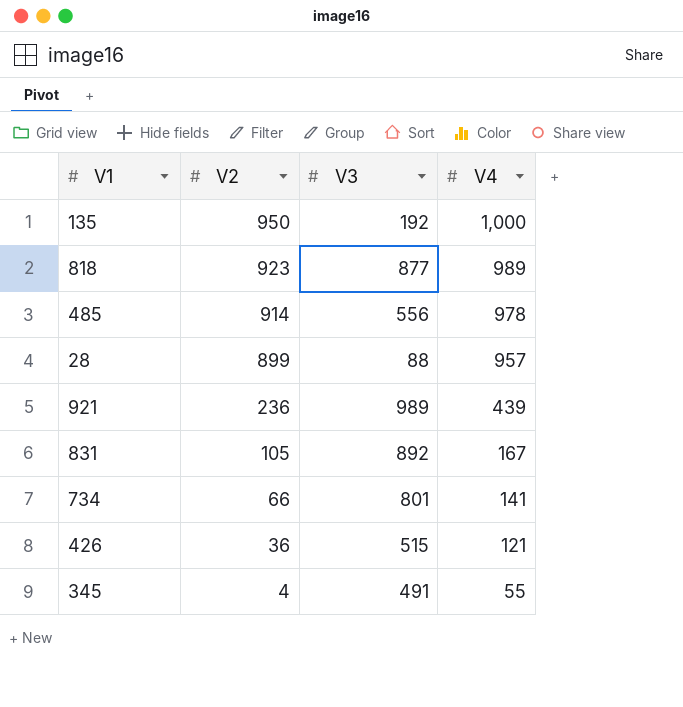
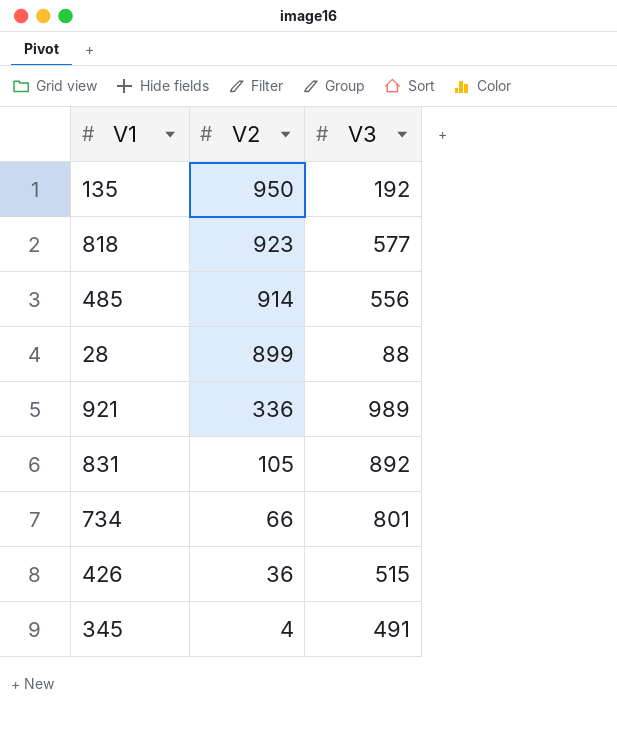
column V4 | position: 4 -> none
818 | V3: 877 -> 577
921 | V2: 236 -> 336

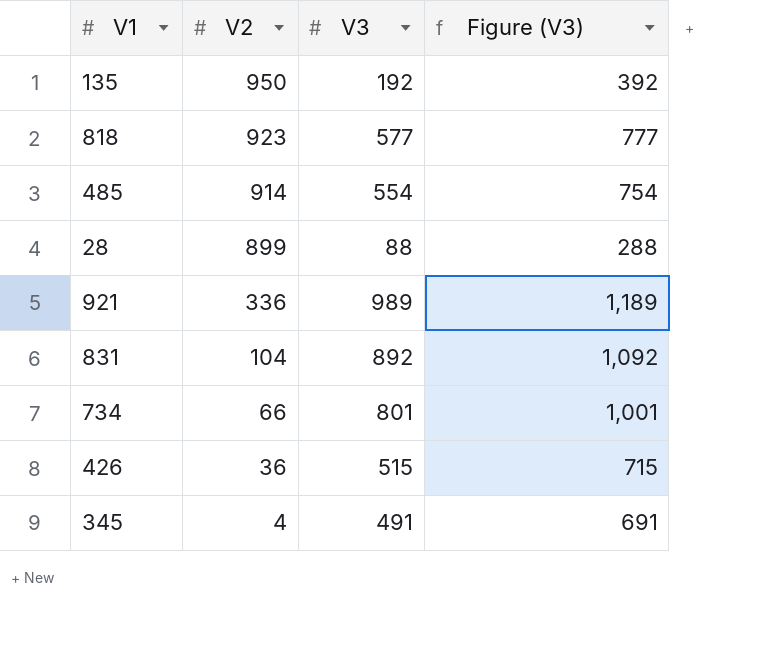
column Figure (V3) | formula: none -> [V3] + 200
485 | V3: 556 -> 554
831 | V2: 105 -> 104

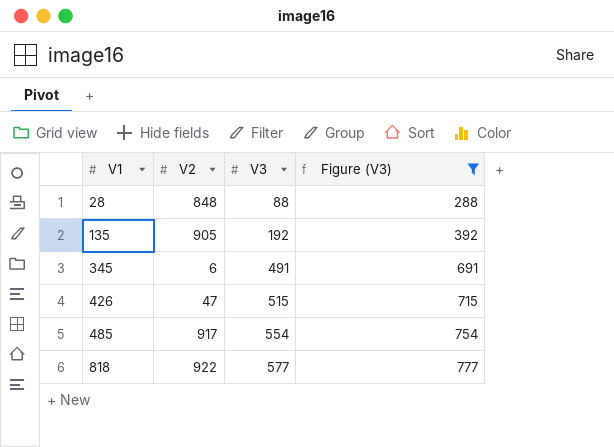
filter: none -> Figure (V3) <= 777
row order: V2 descending -> V1 ascending
28 | V2: 899 -> 848
135 | V2: 950 -> 905
345 | V2: 4 -> 6
426 | V2: 36 -> 47
485 | V2: 914 -> 917
818 | V2: 923 -> 922

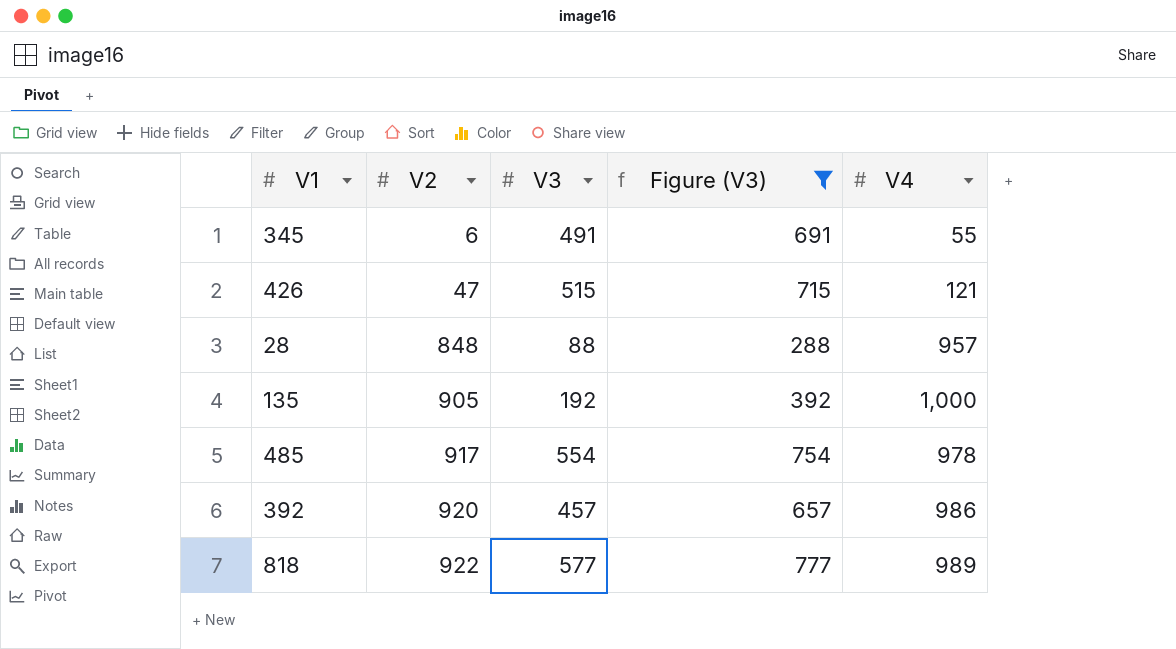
row order: V1 ascending -> V2 ascending
column V4 | position: none -> 5
row 392: none -> 920 | 457 | 657 | 986

